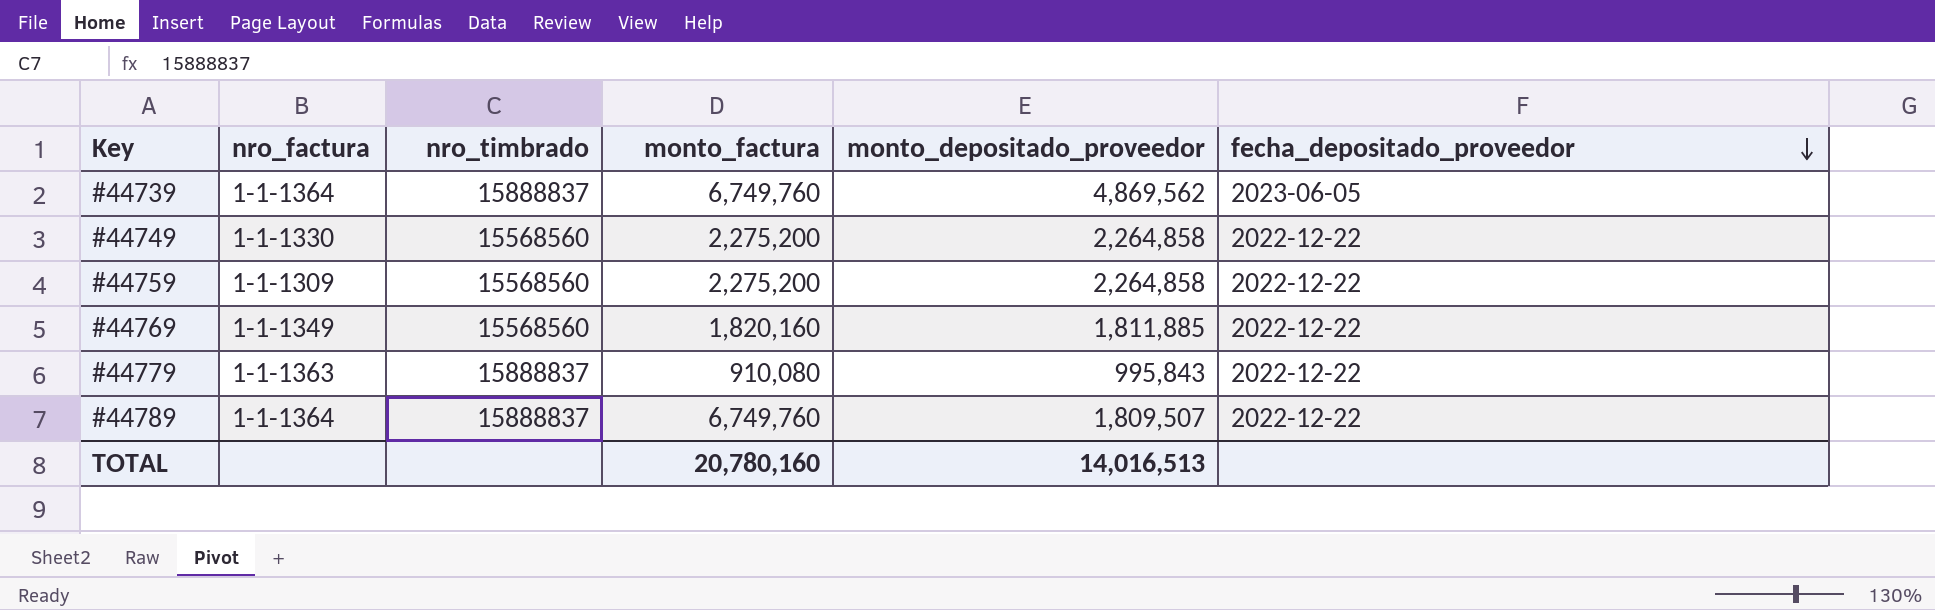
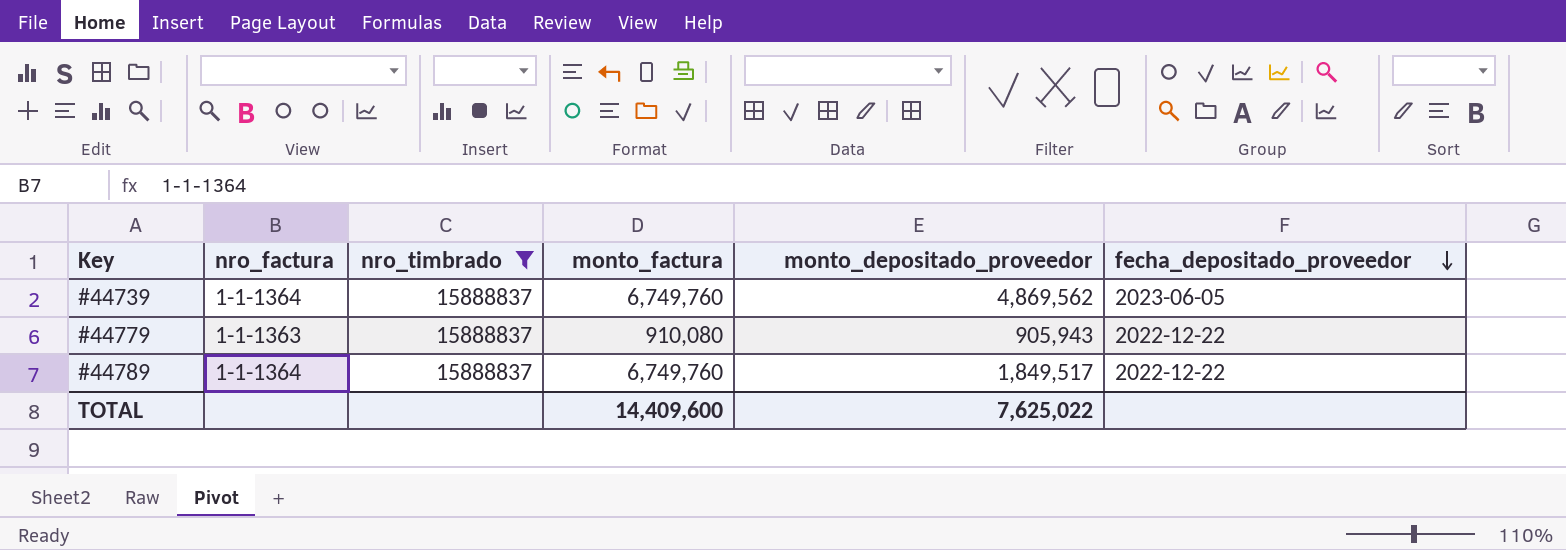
filter: none -> nro_timbrado = 15888837
#44779 | monto_depositado_proveedor: 995,843 -> 905,943
#44789 | monto_depositado_proveedor: 1,809,507 -> 1,849,517
TOTAL | monto_factura: 20,780,160 -> 14,409,600
TOTAL | monto_depositado_proveedor: 14,016,513 -> 7,625,022

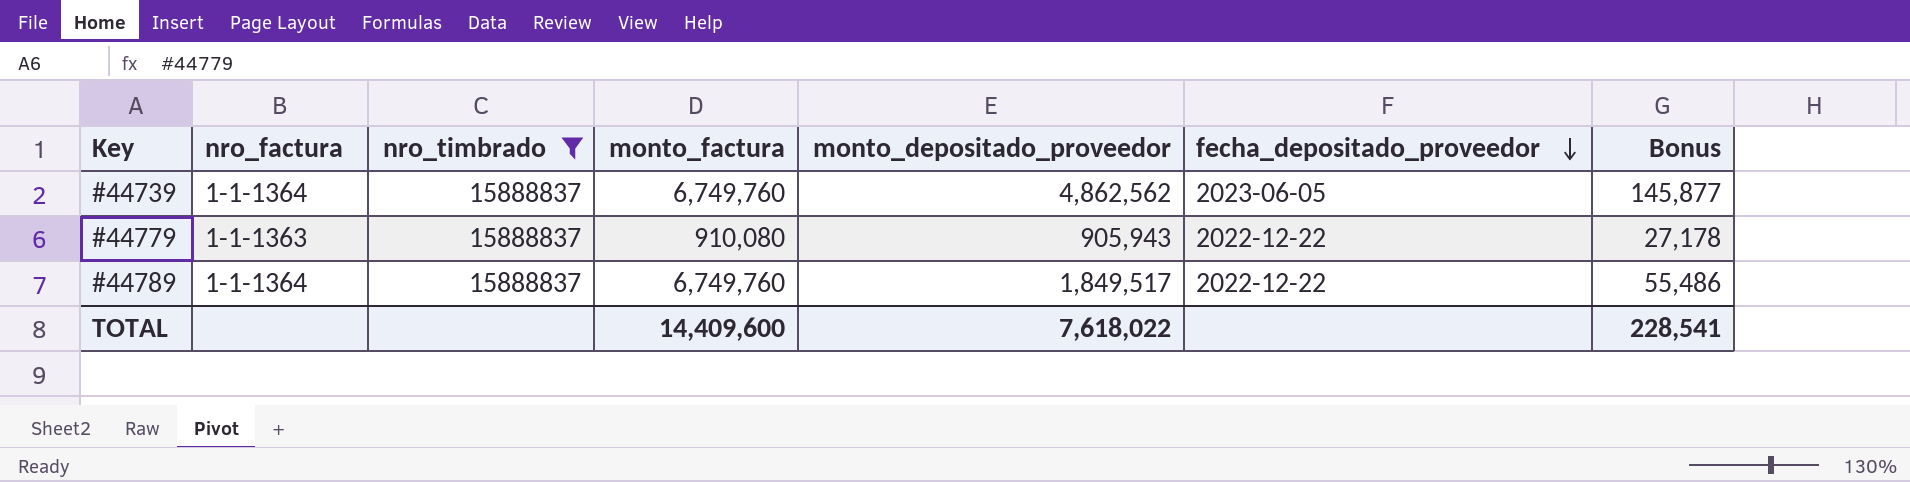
column Bonus | formula: none -> [monto_depositado_proveedor] * 0.03
#44739 | monto_depositado_proveedor: 4,869,562 -> 4,862,562
TOTAL | monto_depositado_proveedor: 7,625,022 -> 7,618,022

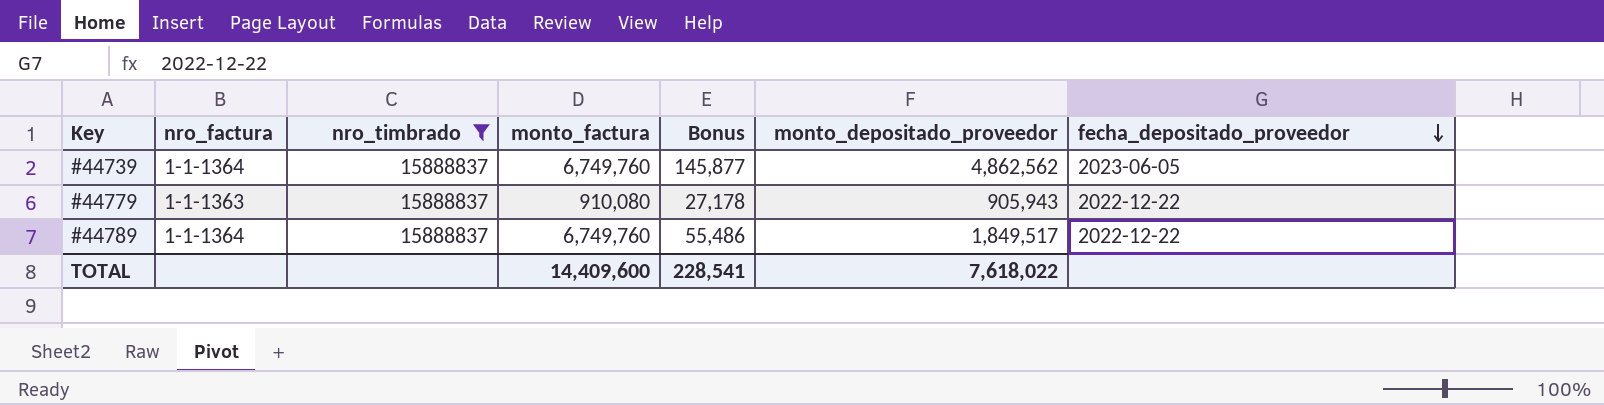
column Bonus | position: 7 -> 5

